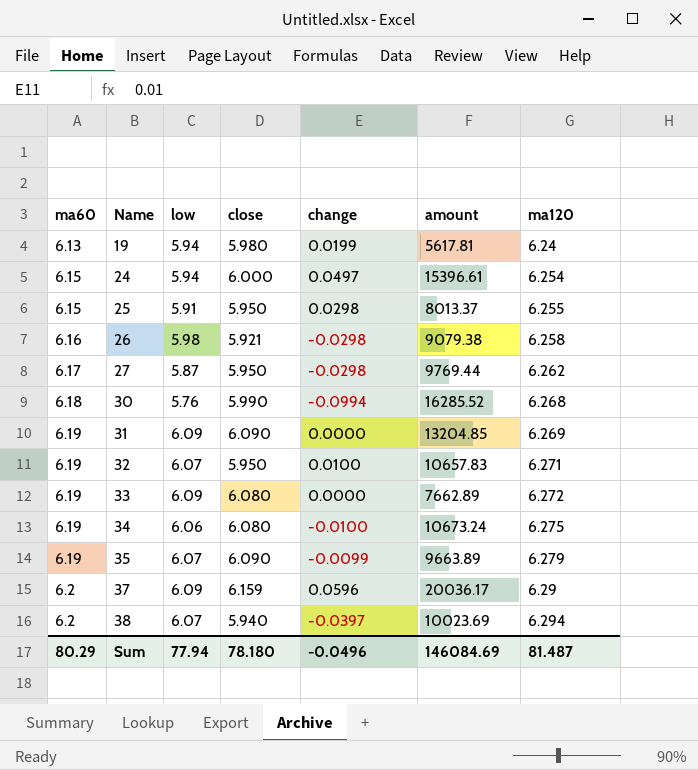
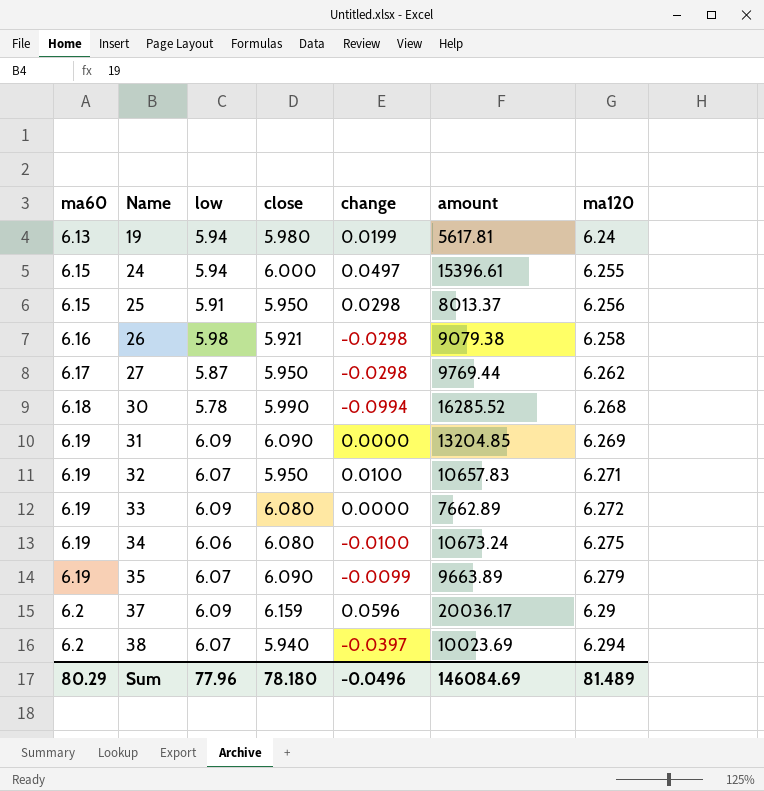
24 | ma120: 6.254 -> 6.255
25 | ma120: 6.255 -> 6.256
30 | low: 5.76 -> 5.78
Sum | low: 77.94 -> 77.96
Sum | ma120: 81.487 -> 81.489

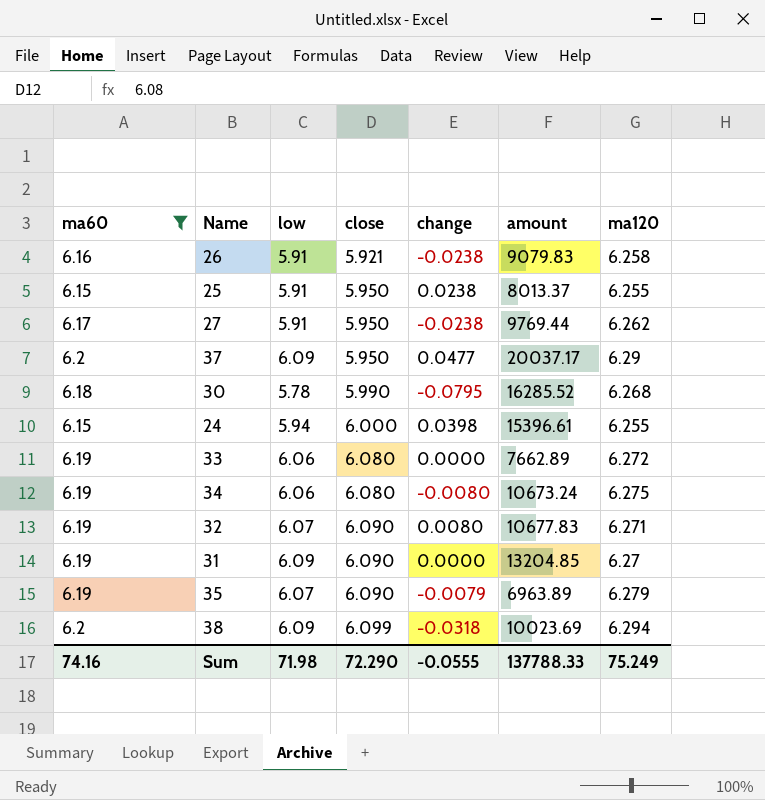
filter: none -> ma60 != 6.13
row order: ma60 ascending -> close ascending
26 | low: 5.98 -> 5.91
26 | change: -0.0298 -> -0.0238
26 | amount: 9079.38 -> 9079.83
25 | change: 0.0298 -> 0.0238
25 | ma120: 6.256 -> 6.255
27 | low: 5.87 -> 5.91
27 | change: -0.0298 -> -0.0238
37 | close: 6.159 -> 5.950
37 | change: 0.0596 -> 0.0477
37 | amount: 20036.17 -> 20037.17
30 | change: -0.0994 -> -0.0795
24 | change: 0.0497 -> 0.0398
33 | low: 6.09 -> 6.06
34 | change: -0.0100 -> -0.0080
32 | close: 5.950 -> 6.090
32 | change: 0.0100 -> 0.0080
32 | amount: 10657.83 -> 10677.83
31 | ma120: 6.269 -> 6.27
35 | change: -0.0099 -> -0.0079
35 | amount: 9663.89 -> 6963.89
38 | low: 6.07 -> 6.09
38 | close: 5.940 -> 6.099
38 | change: -0.0397 -> -0.0318
Sum | ma60: 80.29 -> 74.16
Sum | low: 77.96 -> 71.98
Sum | close: 78.180 -> 72.290
Sum | change: -0.0496 -> -0.0555
Sum | amount: 146084.69 -> 137788.33
Sum | ma120: 81.489 -> 75.249

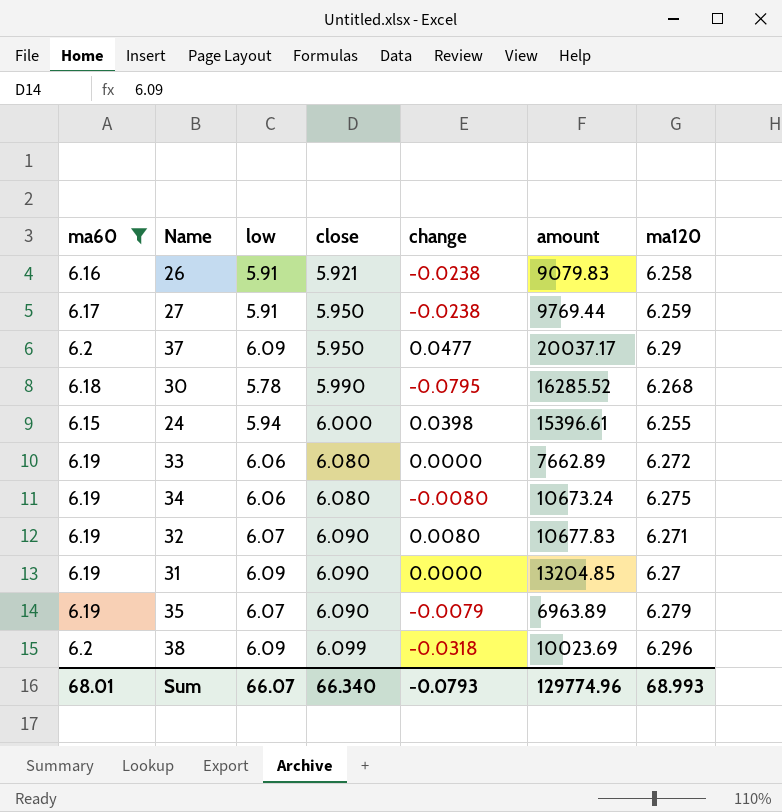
row 25: 6.15 | 5.91 | 5.950 | 0.0238 | 8013.37 | 6.255 -> none
27 | ma120: 6.262 -> 6.259
38 | ma120: 6.294 -> 6.296
Sum | ma60: 74.16 -> 68.01
Sum | low: 71.98 -> 66.07
Sum | close: 72.290 -> 66.340
Sum | change: -0.0555 -> -0.0793
Sum | amount: 137788.33 -> 129774.96
Sum | ma120: 75.249 -> 68.993

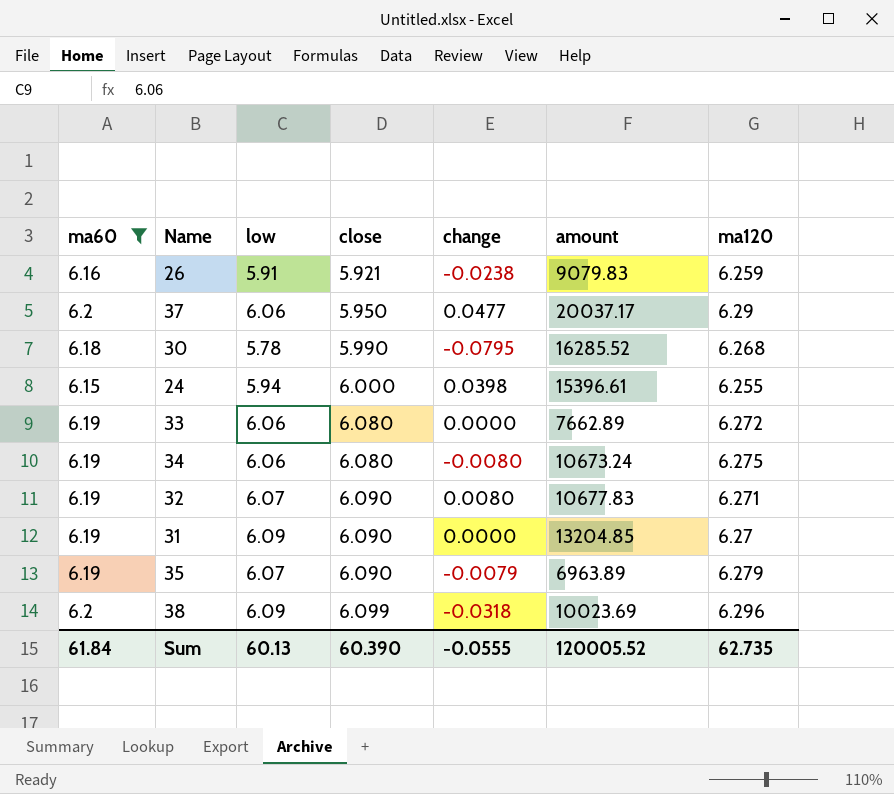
row 27: 6.17 | 5.91 | 5.950 | -0.0238 | 9769.44 | 6.259 -> none
26 | ma120: 6.258 -> 6.259
37 | low: 6.09 -> 6.06
Sum | ma60: 68.01 -> 61.84
Sum | low: 66.07 -> 60.13
Sum | close: 66.340 -> 60.390
Sum | change: -0.0793 -> -0.0555
Sum | amount: 129774.96 -> 120005.52
Sum | ma120: 68.993 -> 62.735

